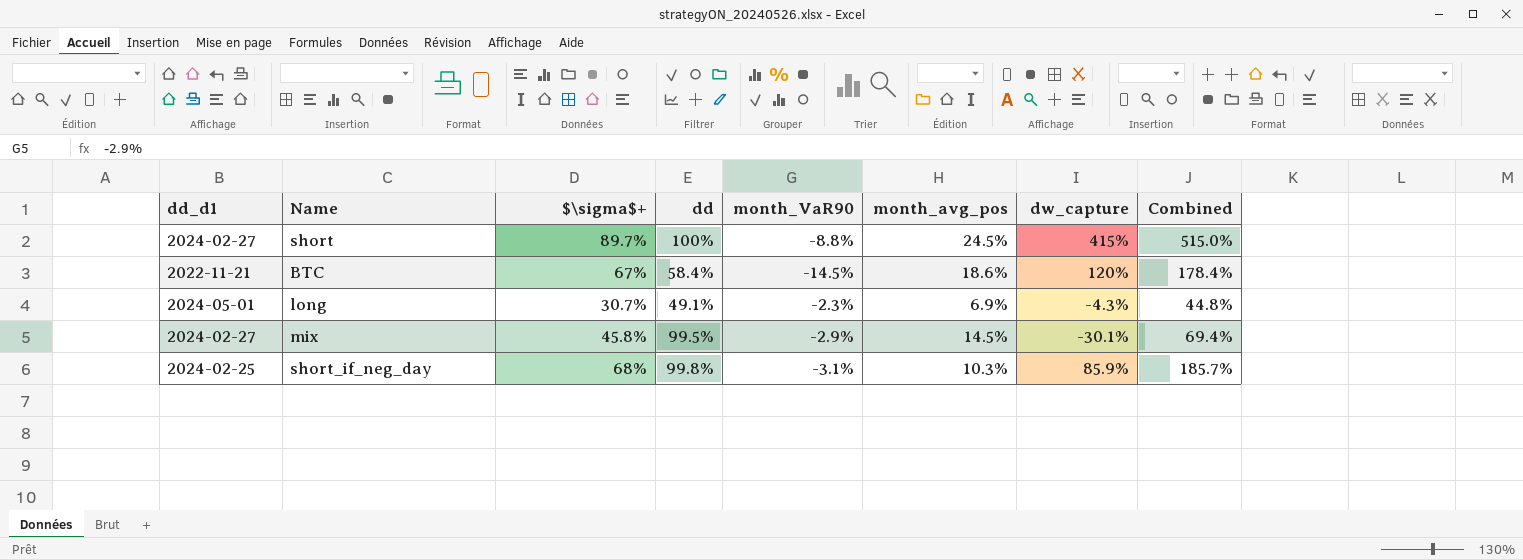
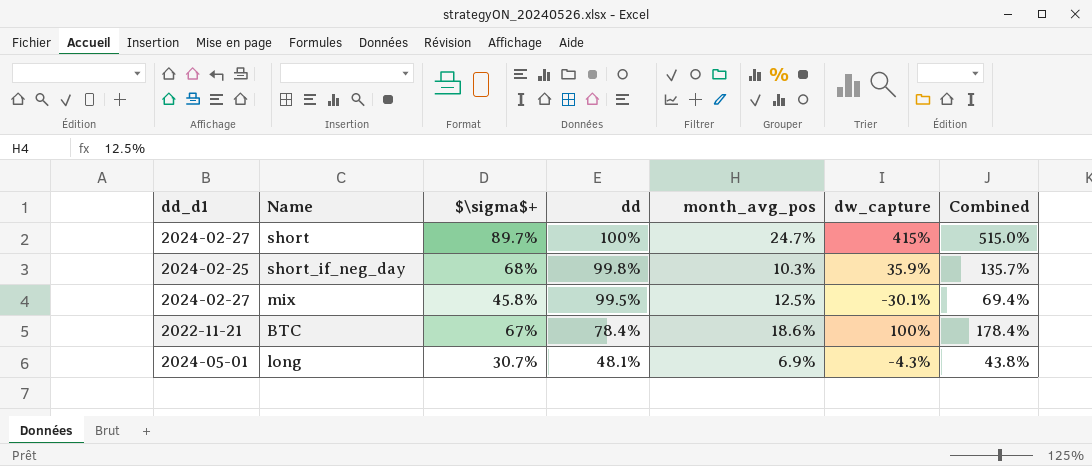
row order: none -> dd descending
column month_VaR90 | position: 5 -> none
short | month_avg_pos: 24.5% -> 24.7%
short_if_neg_day | dw_capture: 85.9% -> 35.9%
short_if_neg_day | Combined: 185.7% -> 135.7%
mix | month_avg_pos: 14.5% -> 12.5%
BTC | dd: 58.4% -> 78.4%
BTC | dw_capture: 120% -> 100%
long | dd: 49.1% -> 48.1%
long | Combined: 44.8% -> 43.8%

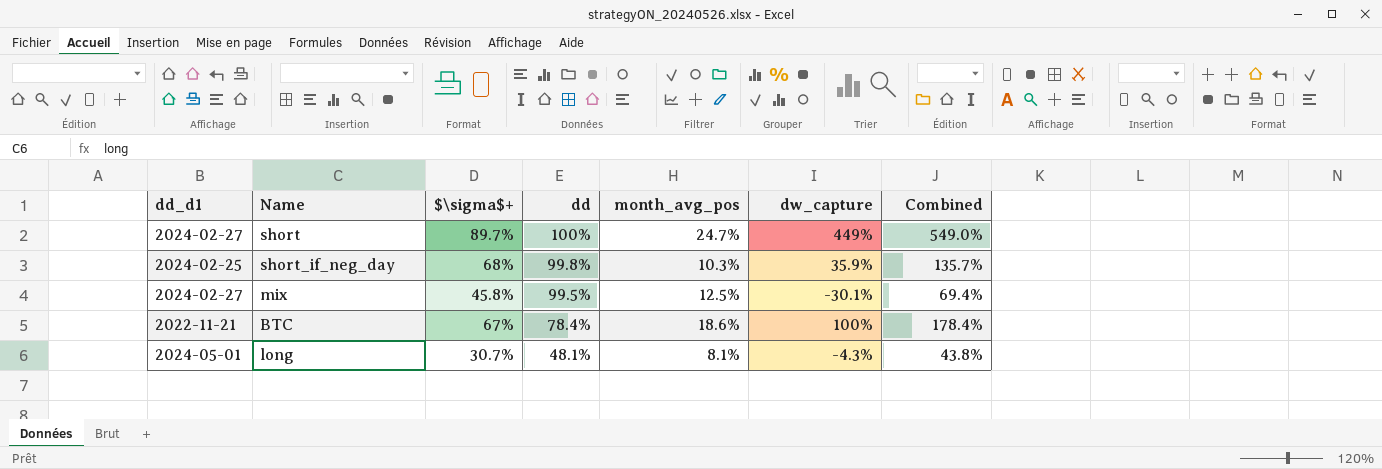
short | dw_capture: 415% -> 449%
short | Combined: 515.0% -> 549.0%
long | month_avg_pos: 6.9% -> 8.1%

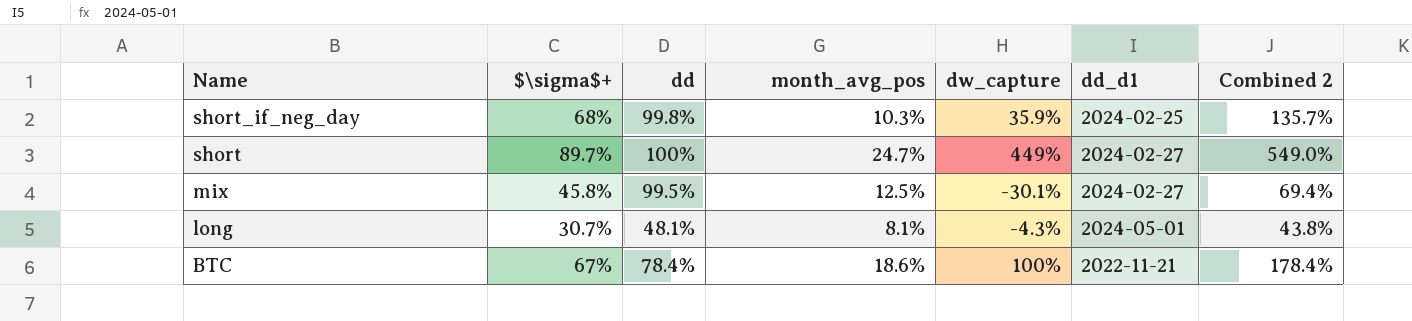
row order: dd descending -> Name descending
column dd_d1 | position: 1 -> 6
column name: Combined -> Combined 2

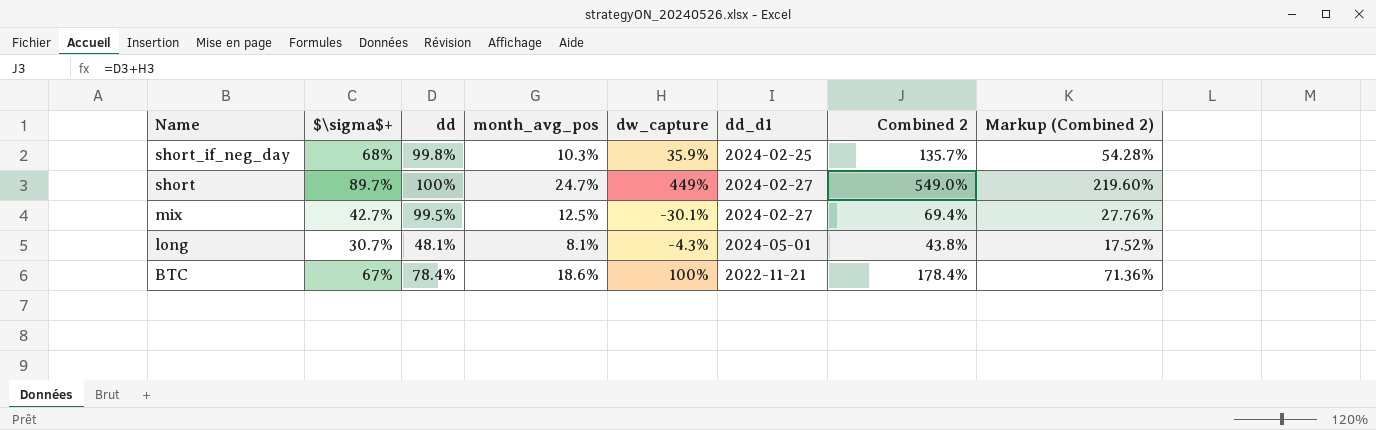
column Markup (Combined 2) | formula: none -> [Combined 2] * 0.4
mix | $\sigma$+: 45.8% -> 42.7%

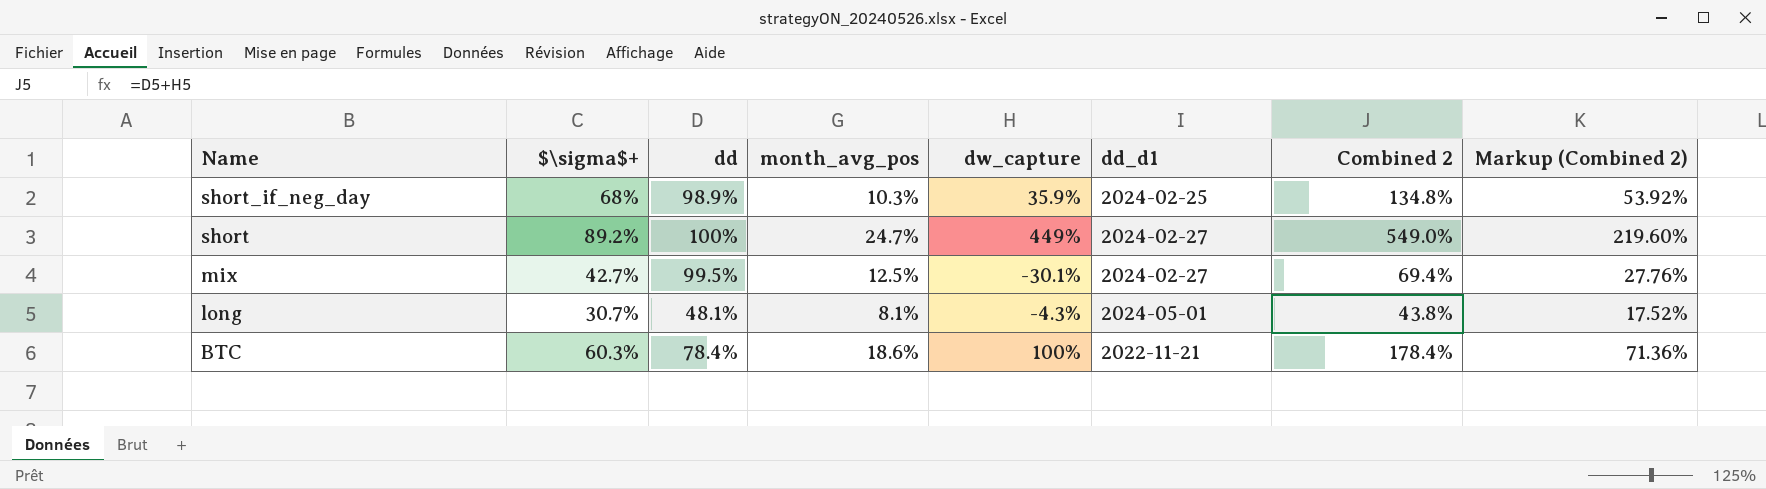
short_if_neg_day | dd: 99.8% -> 98.9%
short_if_neg_day | Combined 2: 135.7% -> 134.8%
short_if_neg_day | Markup (Combined 2): 54.28% -> 53.92%
short | $\sigma$+: 89.7% -> 89.2%
BTC | $\sigma$+: 67% -> 60.3%

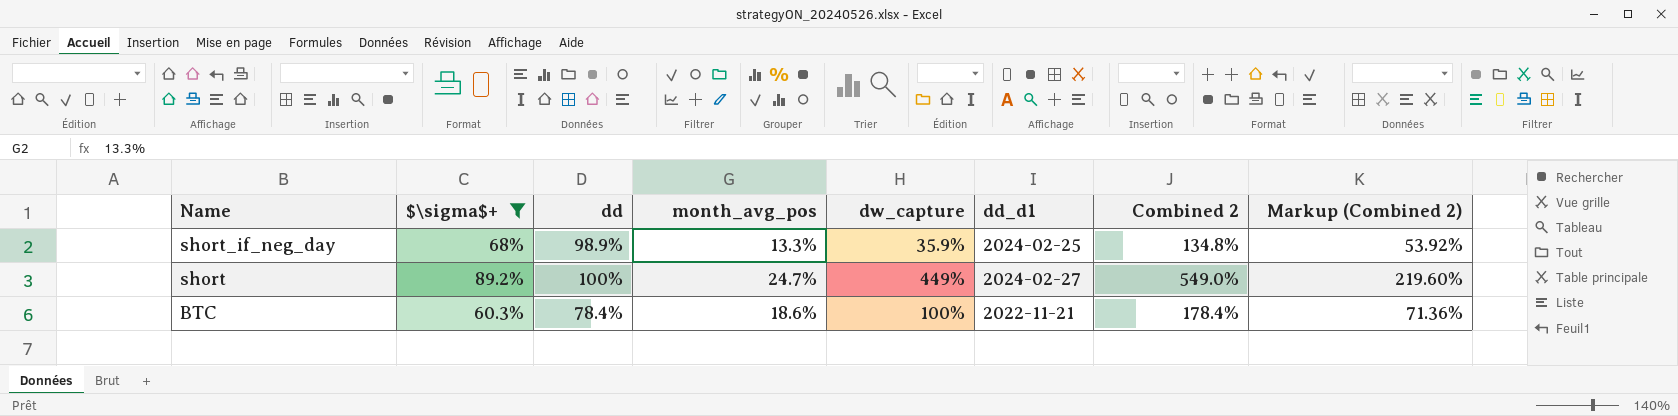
filter: none -> $\sigma$+ >= 60.3%
short_if_neg_day | month_avg_pos: 10.3% -> 13.3%

